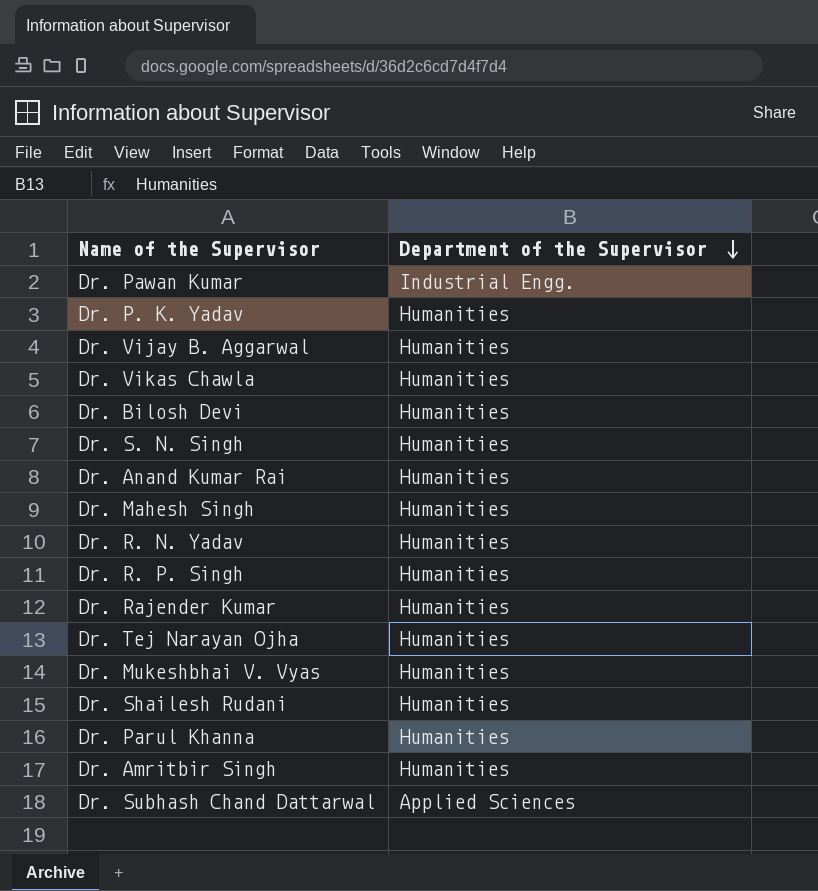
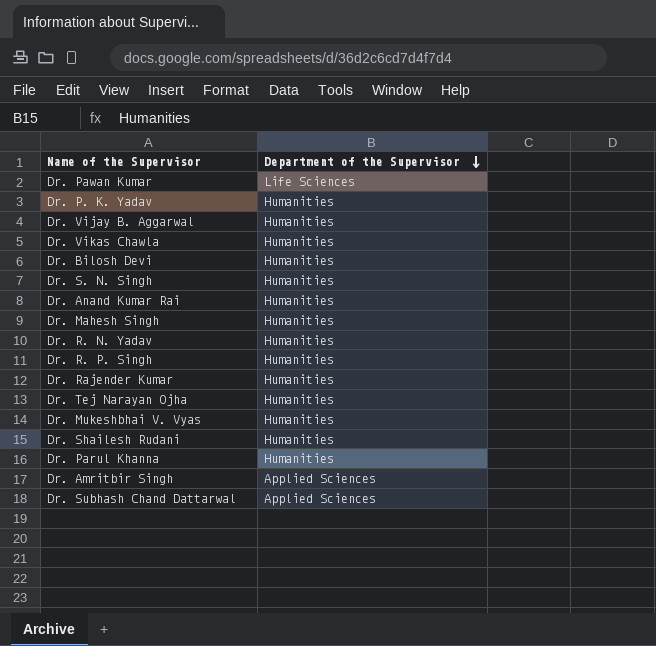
Dr. Pawan Kumar | Department of the Supervisor: Industrial Engg. -> Life Sciences
Dr. Amritbir Singh | Department of the Supervisor: Humanities -> Applied Sciences

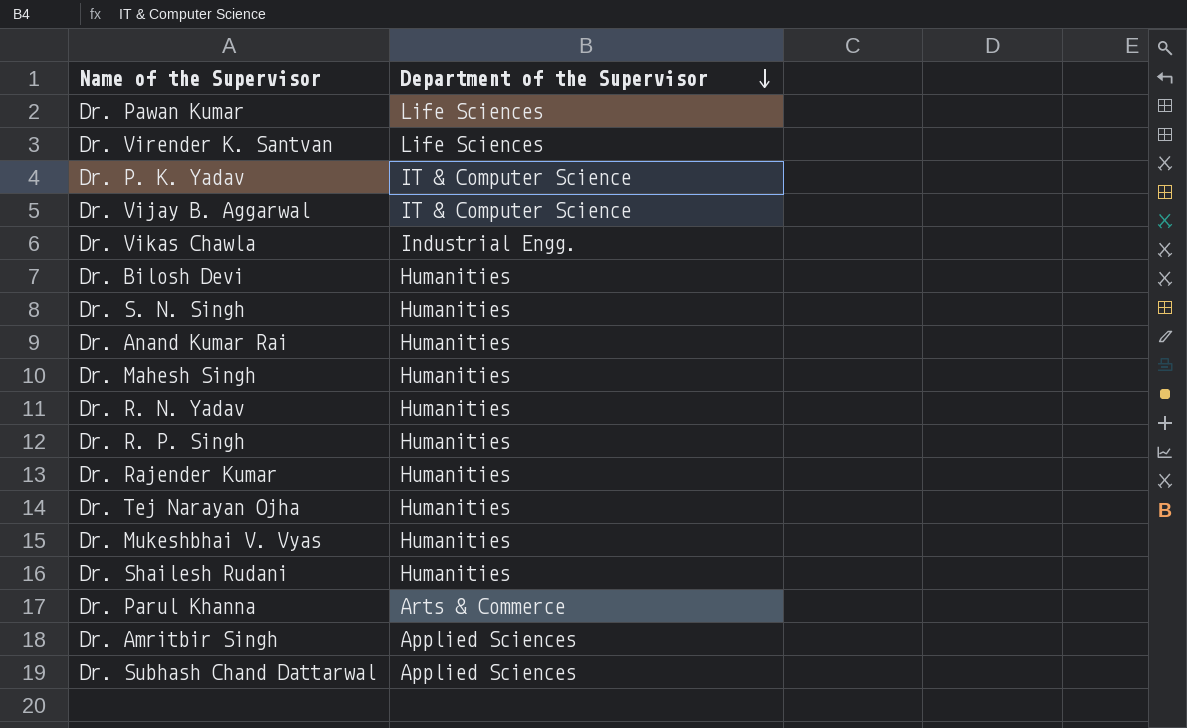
row Dr. Virender K. Santvan: none -> Life Sciences
Dr. P. K. Yadav | Department of the Supervisor: Humanities -> IT & Computer Science
Dr. Vijay B. Aggarwal | Department of the Supervisor: Humanities -> IT & Computer Science
Dr. Vikas Chawla | Department of the Supervisor: Humanities -> Industrial Engg.
Dr. Parul Khanna | Department of the Supervisor: Humanities -> Arts & Commerce

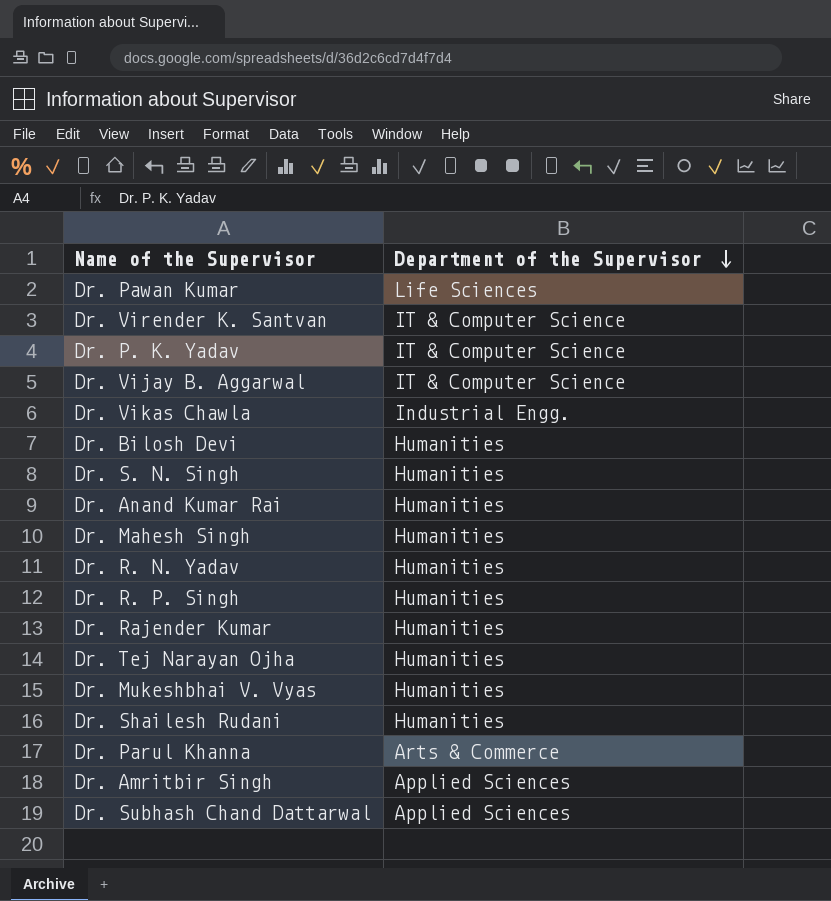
Dr. Virender K. Santvan | Department of the Supervisor: Life Sciences -> IT & Computer Science

